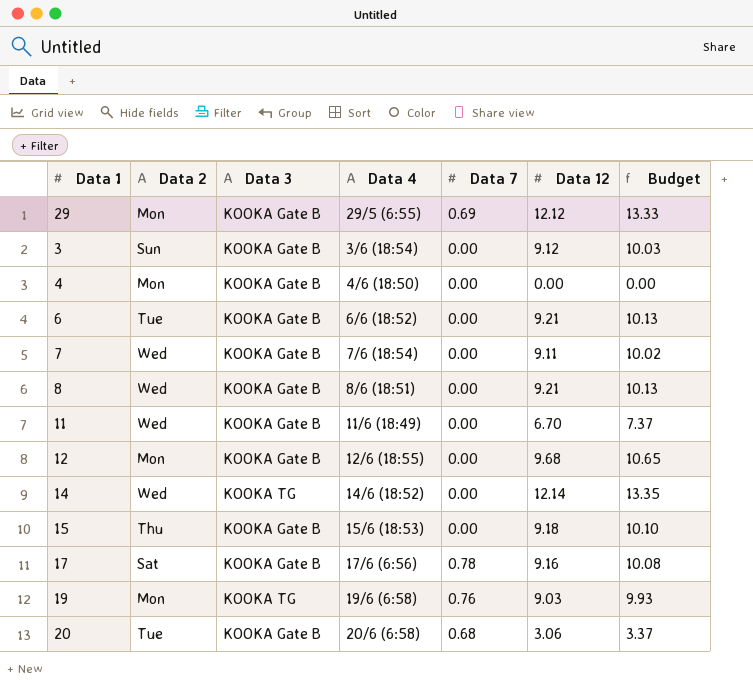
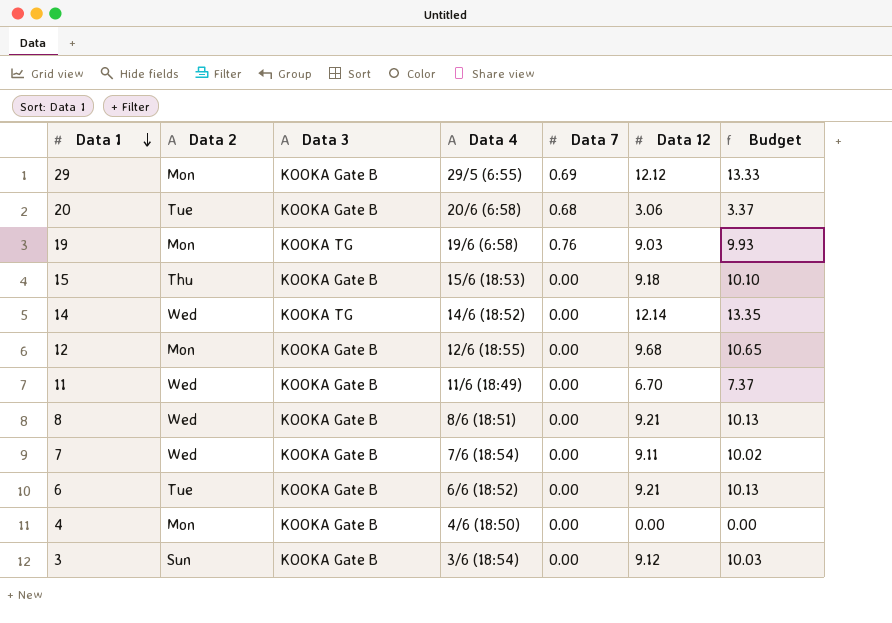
row order: none -> Data 1 descending
row 17: Sat | KOOKA Gate B | 17/6 (6:56) | 0.78 | 9.16 | 10.08 -> none

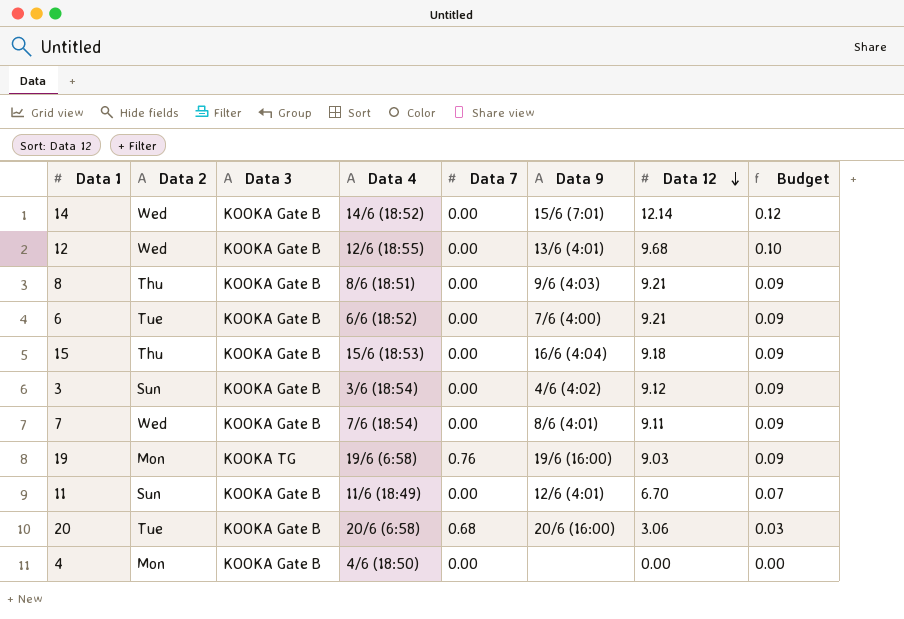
row order: Data 1 descending -> Data 12 descending
column Data 9 | position: none -> 6
column Budget | formula: [Data 12] * 1.1 -> [Data 12] * 0.01
row 29: Mon | KOOKA Gate B | 29/5 (6:55) | 0.69 | 12.12 | 13.33 -> none
14 | Data 3: KOOKA TG -> KOOKA Gate B
12 | Data 2: Mon -> Wed
8 | Data 2: Wed -> Thu
11 | Data 2: Wed -> Sun

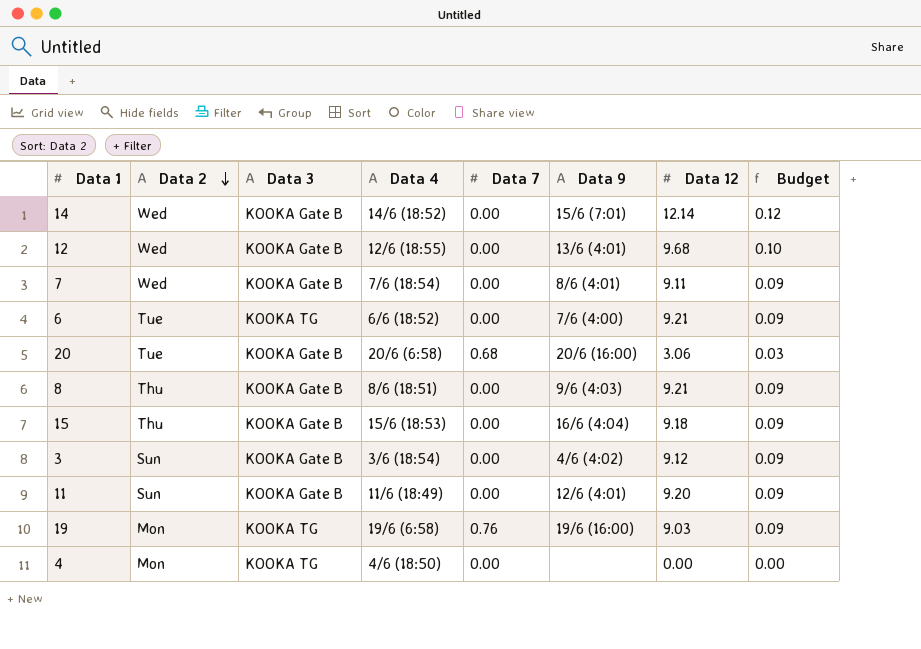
row order: Data 12 descending -> Data 2 descending
6 | Data 3: KOOKA Gate B -> KOOKA TG
11 | Data 12: 6.70 -> 9.20
11 | Budget: 0.07 -> 0.09
4 | Data 3: KOOKA Gate B -> KOOKA TG

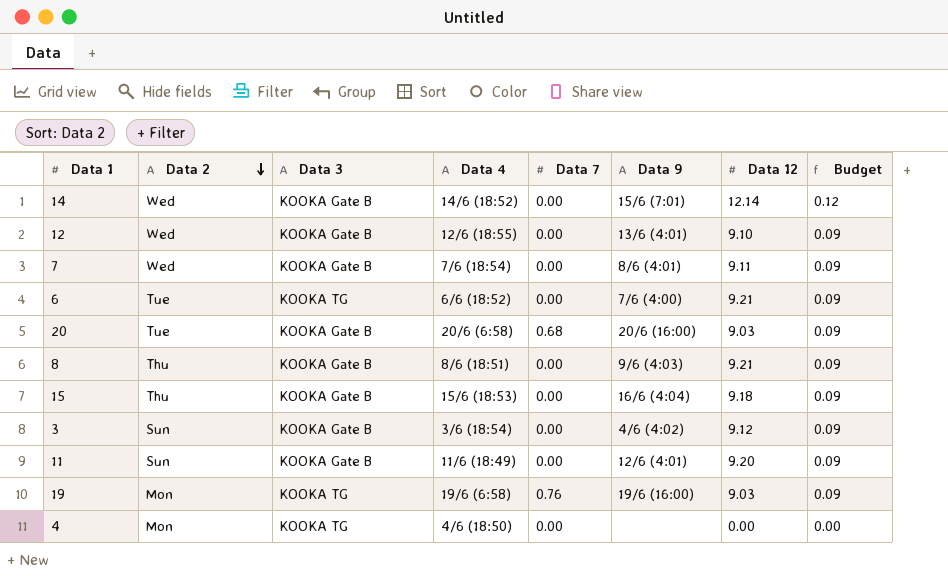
12 | Data 12: 9.68 -> 9.10
12 | Budget: 0.10 -> 0.09
20 | Data 12: 3.06 -> 9.03
20 | Budget: 0.03 -> 0.09

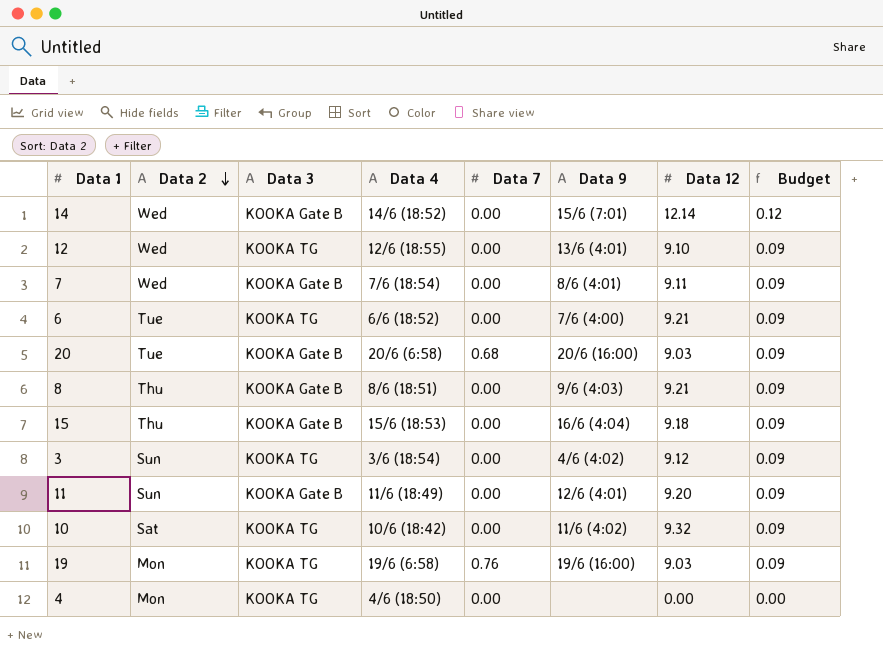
12 | Data 3: KOOKA Gate B -> KOOKA TG
3 | Data 3: KOOKA Gate B -> KOOKA TG
row 10: none -> Sat | KOOKA TG | 10/6 (18:42) | 0.00 | 11/6 (4:02) | 9.32 | 0.09

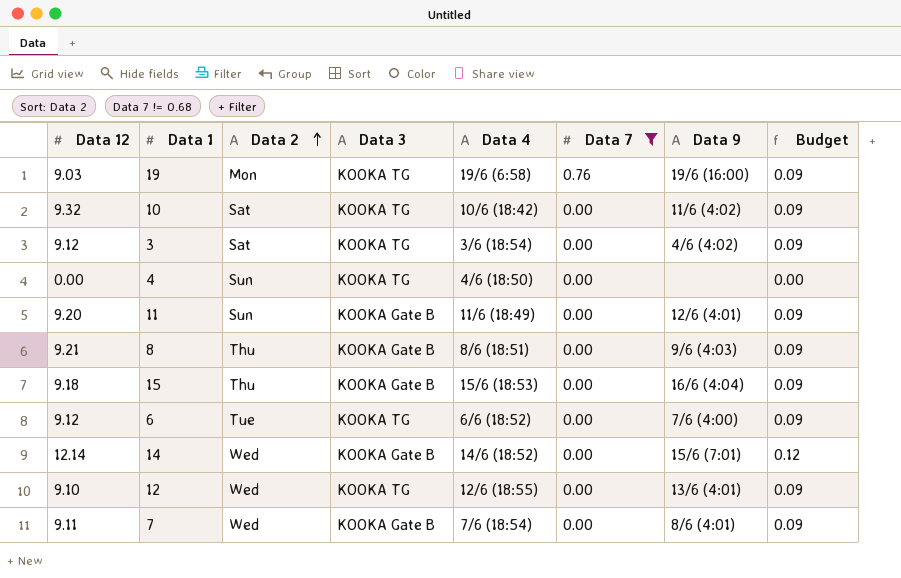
filter: none -> Data 7 != 0.68
row order: Data 2 descending -> Data 2 ascending
column Data 12 | position: 7 -> 1
3 | Data 2: Sun -> Sat
4 | Data 2: Mon -> Sun
6 | Data 12: 9.21 -> 9.12

